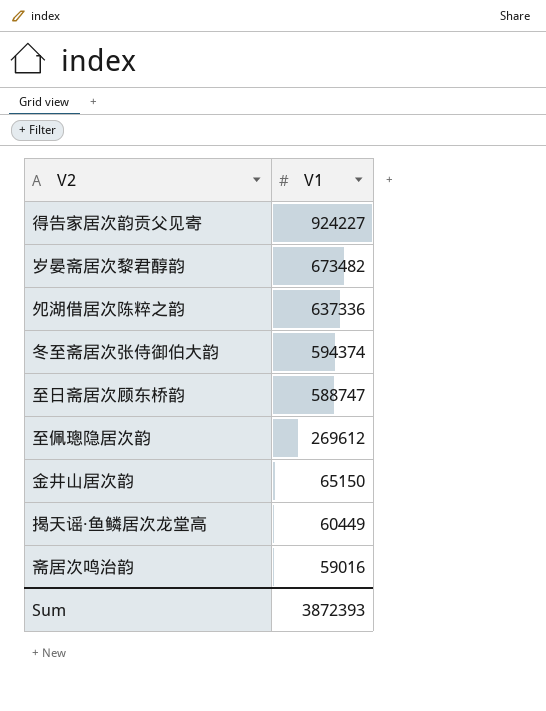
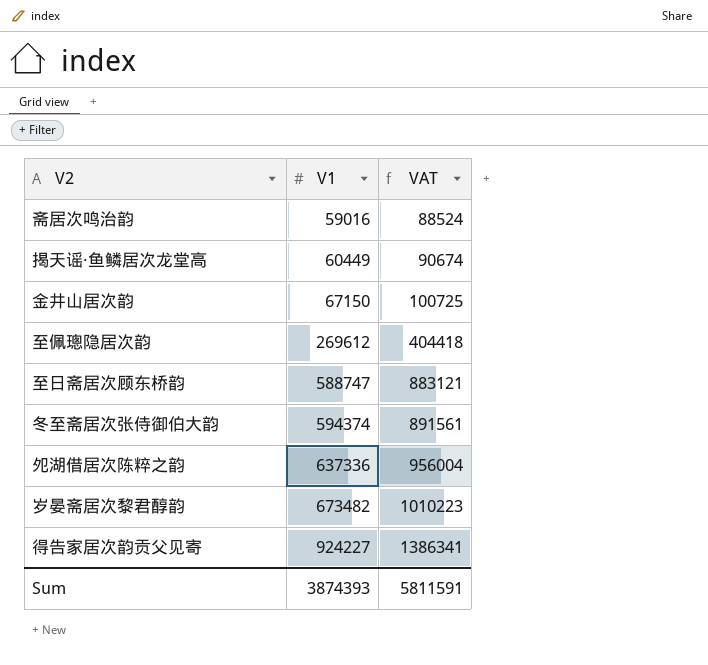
row order: V1 descending -> V1 ascending
column VAT | formula: none -> [V1] * 1.5
金井山居次韵 | V1: 65150 -> 67150
Sum | V1: 3872393 -> 3874393

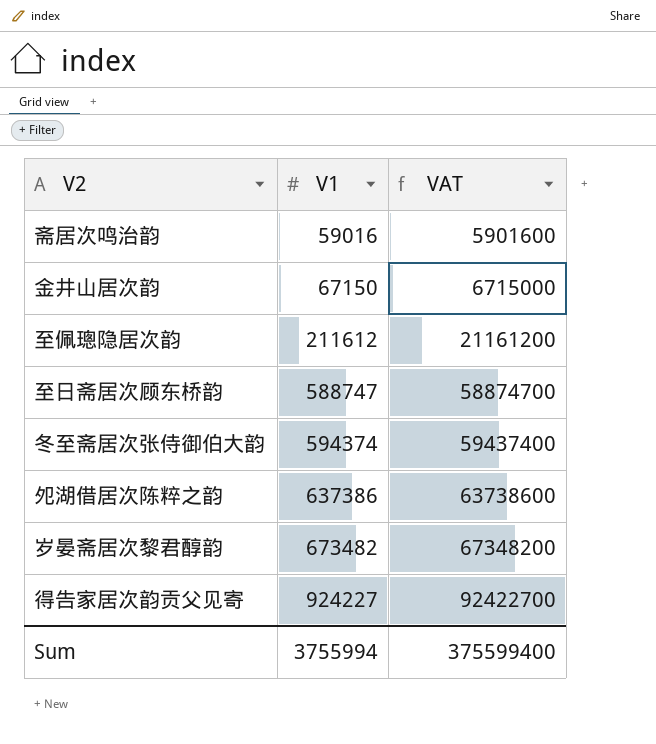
column VAT | formula: [V1] * 1.5 -> [V1] * 100
row 揭天谣·鱼鳞居次龙堂高: 60449 | 90674 -> none
至佩璁隐居次韵 | V1: 269612 -> 211612
夗湖借居次陈粹之韵 | V1: 637336 -> 637386
Sum | V1: 3874393 -> 3755994
Sum | VAT: 5811591 -> 375599400

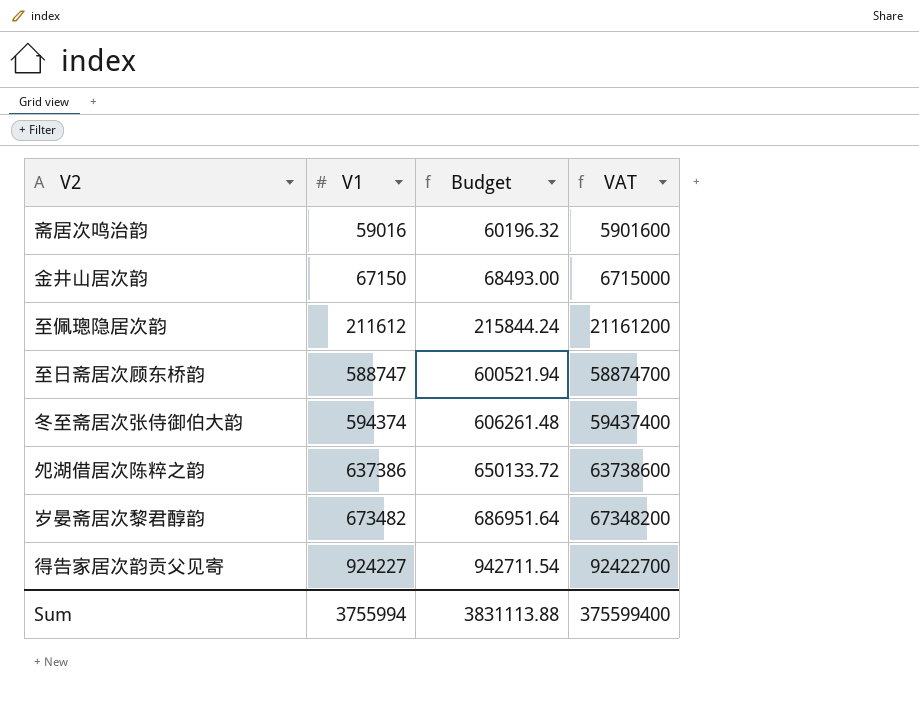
column Budget | formula: none -> [V1] * 1.02

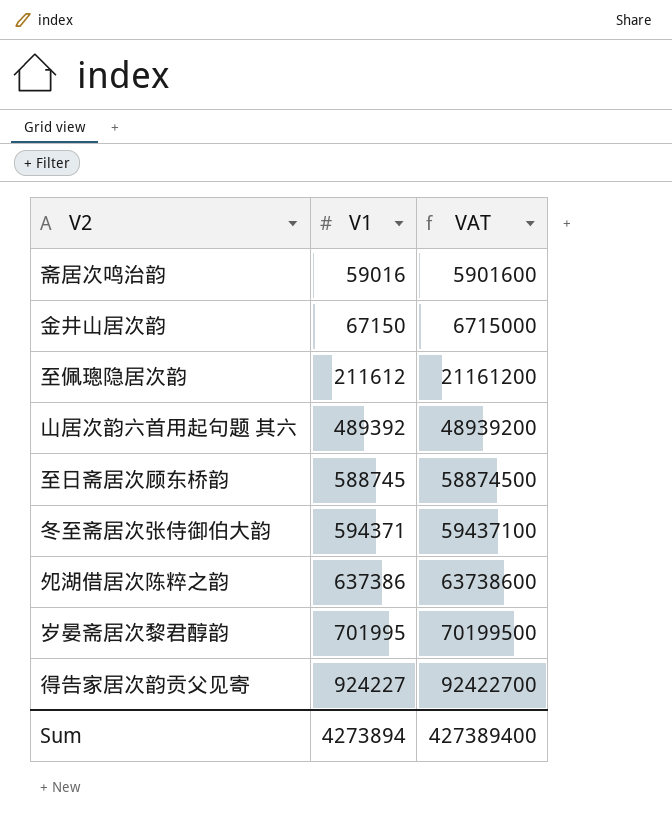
column Budget | formula: [V1] * 1.02 -> none
row 山居次韵六首用起句题 其六: none -> 489392 | 48939200
至日斋居次顾东桥韵 | V1: 588747 -> 588745
至日斋居次顾东桥韵 | VAT: 58874700 -> 58874500
冬至斋居次张侍御伯大韵 | V1: 594374 -> 594371
冬至斋居次张侍御伯大韵 | VAT: 59437400 -> 59437100
岁晏斋居次黎君醇韵 | V1: 673482 -> 701995
岁晏斋居次黎君醇韵 | VAT: 67348200 -> 70199500
Sum | V1: 3755994 -> 4273894
Sum | VAT: 375599400 -> 427389400

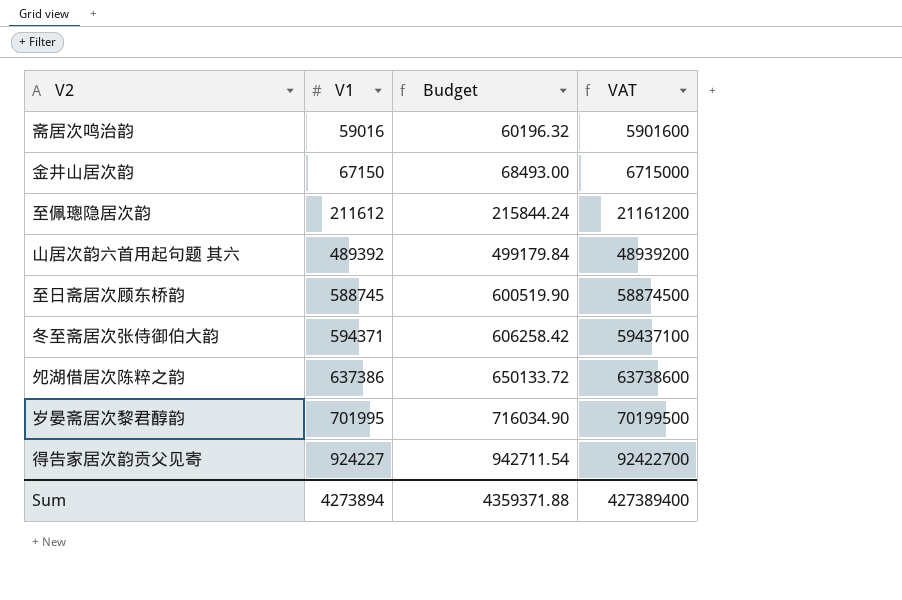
column Budget | formula: none -> [V1] * 1.02

